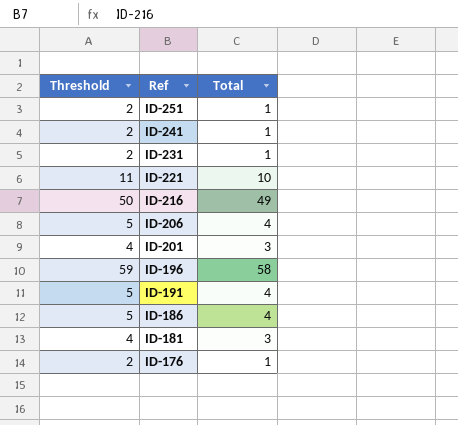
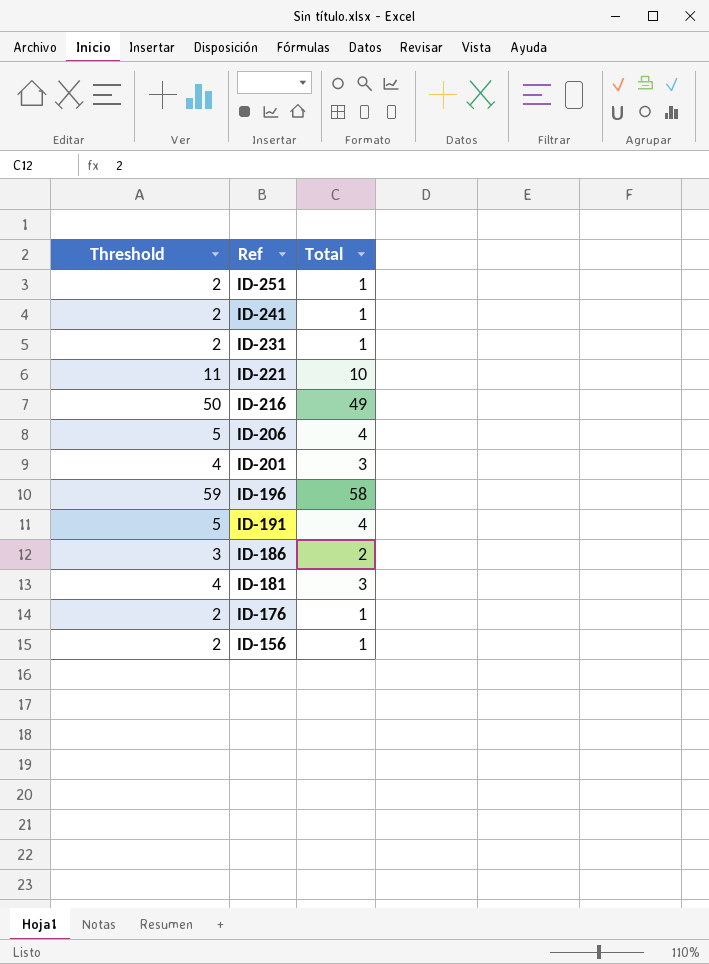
ID-186 | Threshold: 5 -> 3
ID-186 | Total: 4 -> 2
row ID-156: none -> 2 | 1

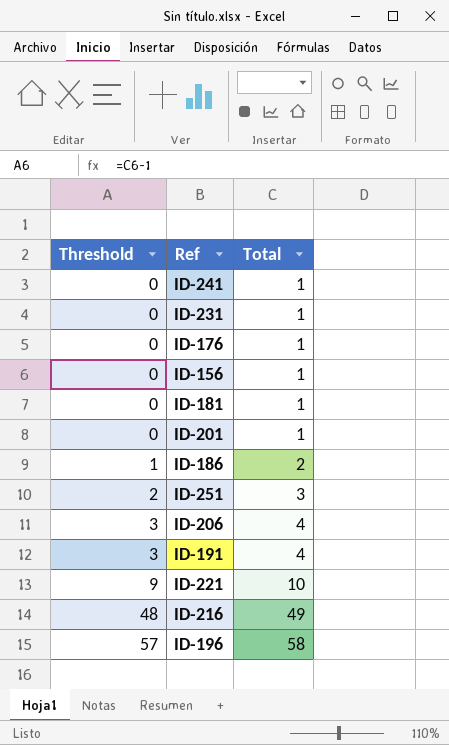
row order: Ref descending -> Threshold ascending
column Threshold | formula: [Total] + 1 -> [Total] - 1
ID-181 | Total: 3 -> 1
ID-201 | Total: 3 -> 1
ID-251 | Total: 1 -> 3

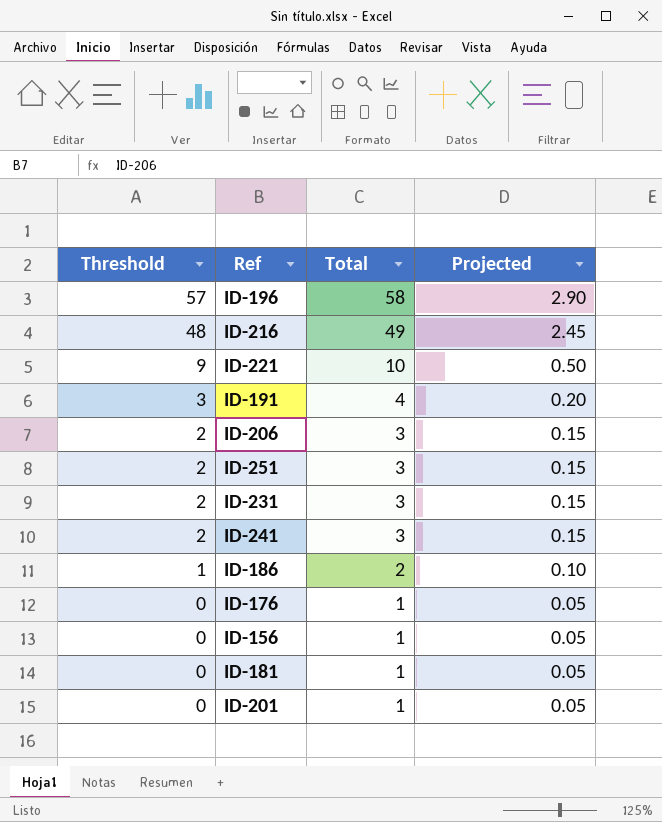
row order: Threshold ascending -> Threshold descending
column Projected | formula: none -> [Total] * 0.05
ID-206 | Threshold: 3 -> 2
ID-206 | Total: 4 -> 3
ID-231 | Threshold: 0 -> 2
ID-231 | Total: 1 -> 3
ID-241 | Threshold: 0 -> 2
ID-241 | Total: 1 -> 3

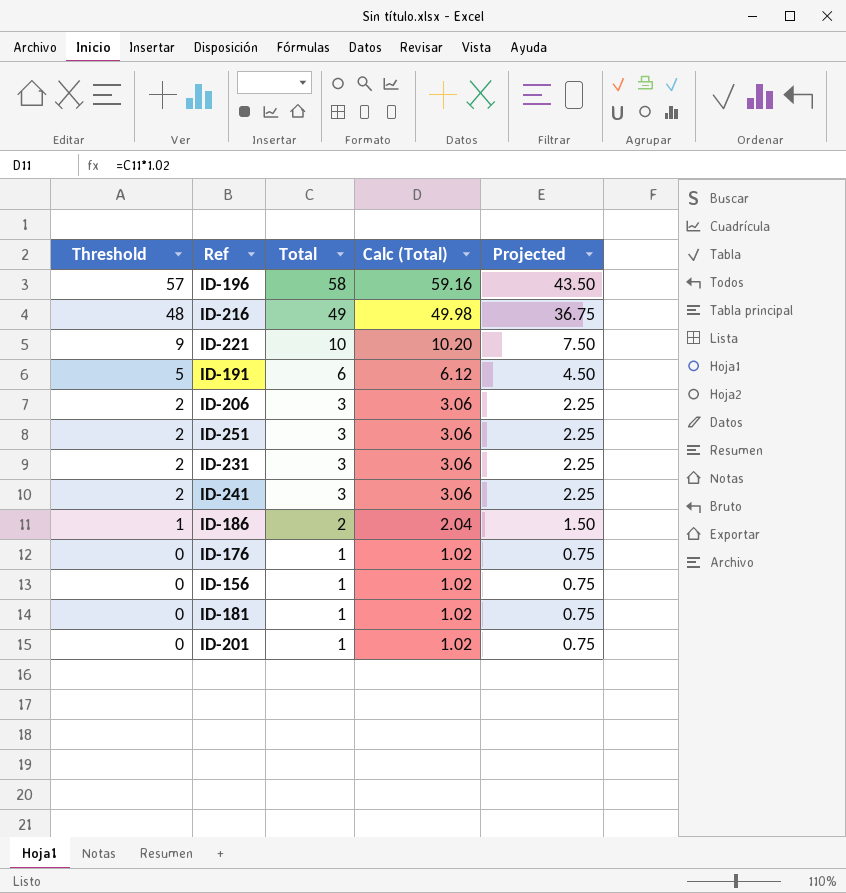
column Calc (Total) | formula: none -> [Total] * 1.02
column Projected | formula: [Total] * 0.05 -> [Total] * 0.75
ID-191 | Threshold: 3 -> 5
ID-191 | Total: 4 -> 6

